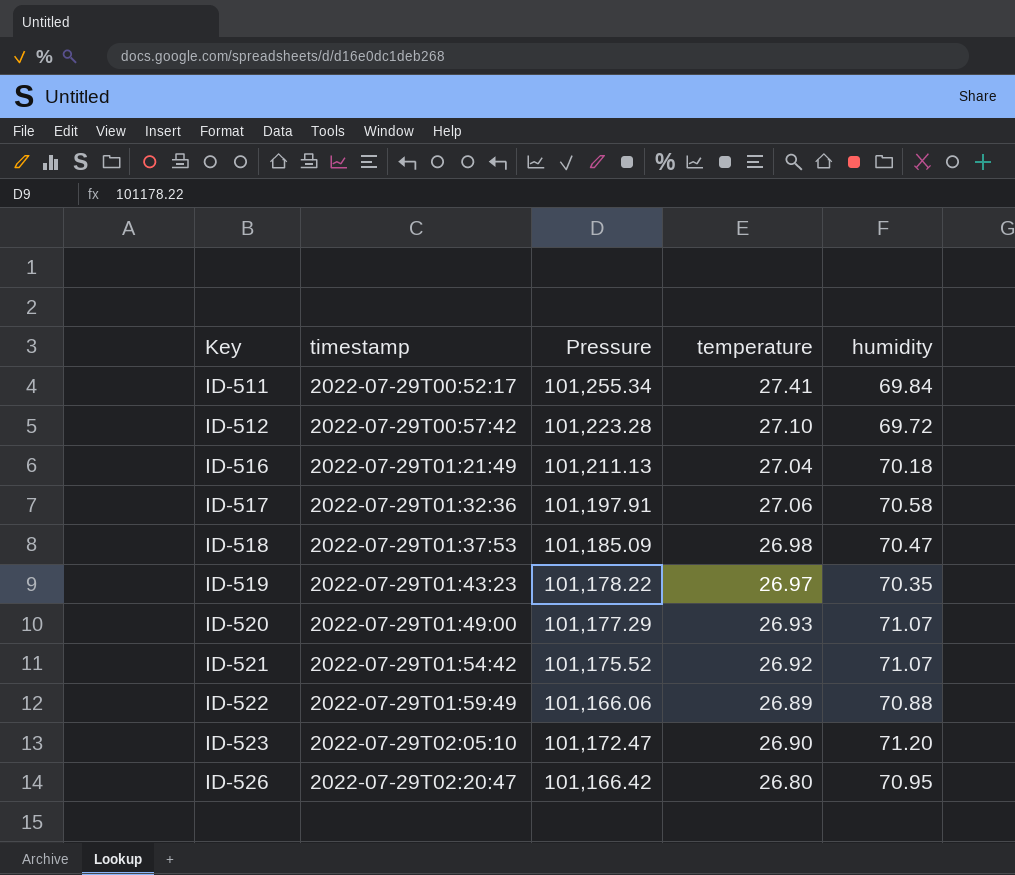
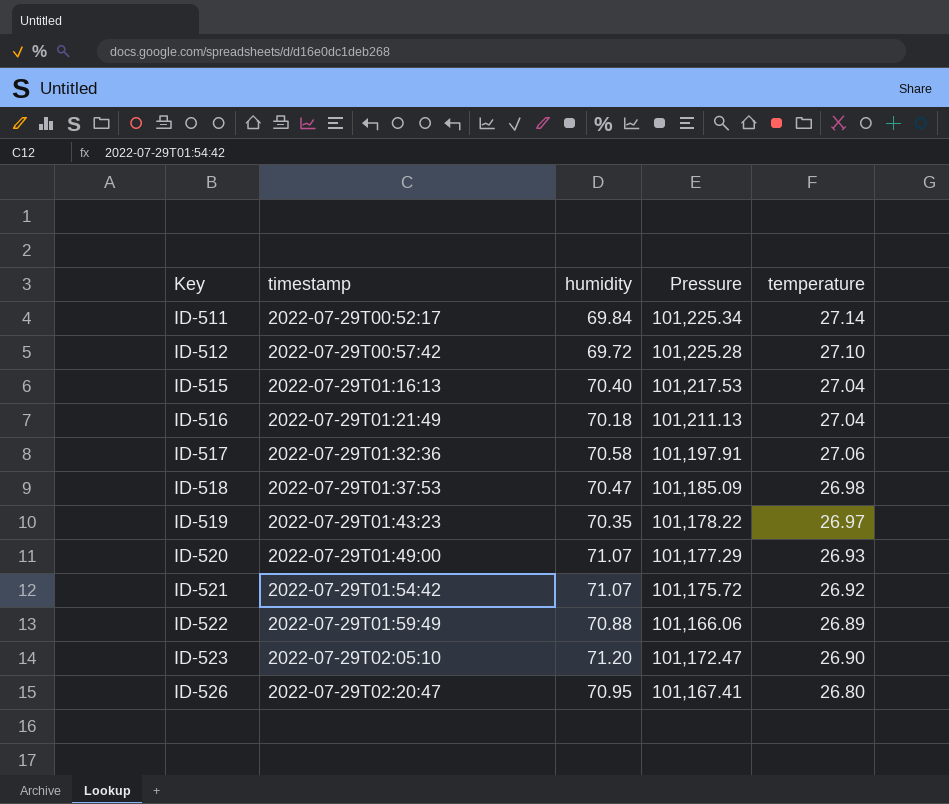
column humidity | position: 5 -> 3
ID-511 | Pressure: 101,255.34 -> 101,225.34
ID-511 | temperature: 27.41 -> 27.14
ID-512 | Pressure: 101,223.28 -> 101,225.28
row ID-515: none -> 2022-07-29T01:16:13 | 70.40 | 101,217.53 | 27.04
ID-521 | Pressure: 101,175.52 -> 101,175.72
ID-526 | Pressure: 101,166.42 -> 101,167.41

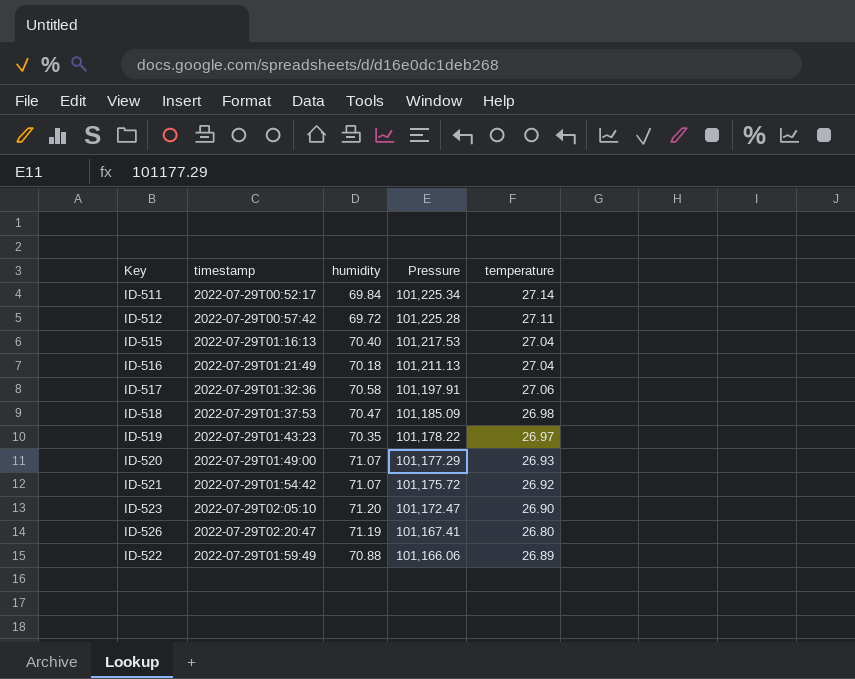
row order: Key ascending -> Pressure descending
ID-512 | temperature: 27.10 -> 27.11
ID-526 | humidity: 70.95 -> 71.19

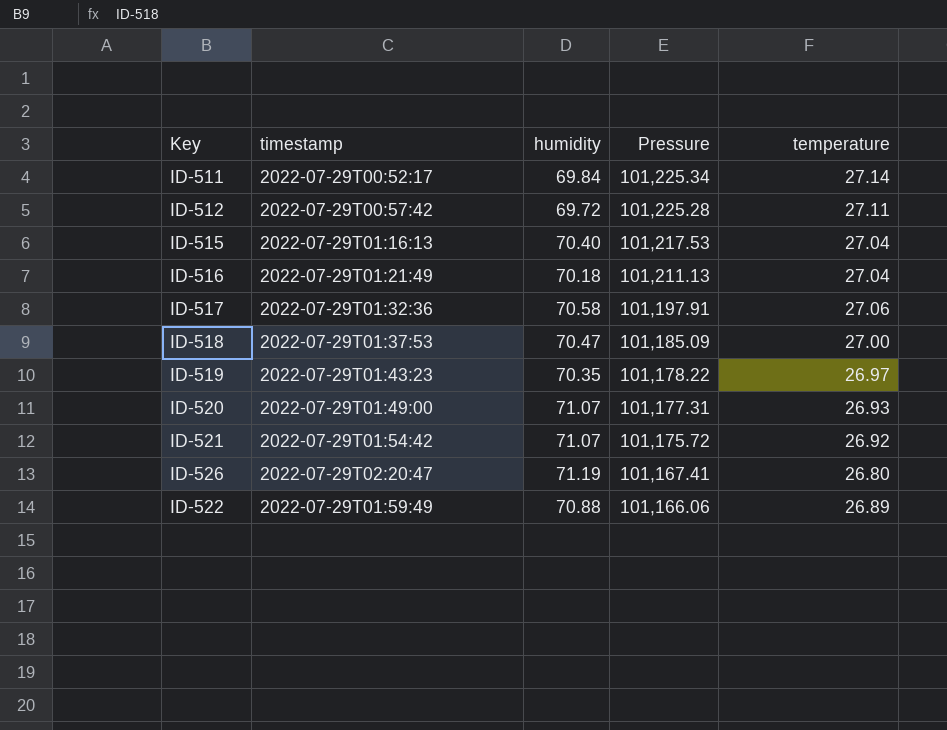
row ID-523: 2022-07-29T02:05:10 | 71.20 | 101,172.47 | 26.90 -> none
ID-518 | temperature: 26.98 -> 27.00
ID-520 | Pressure: 101,177.29 -> 101,177.31

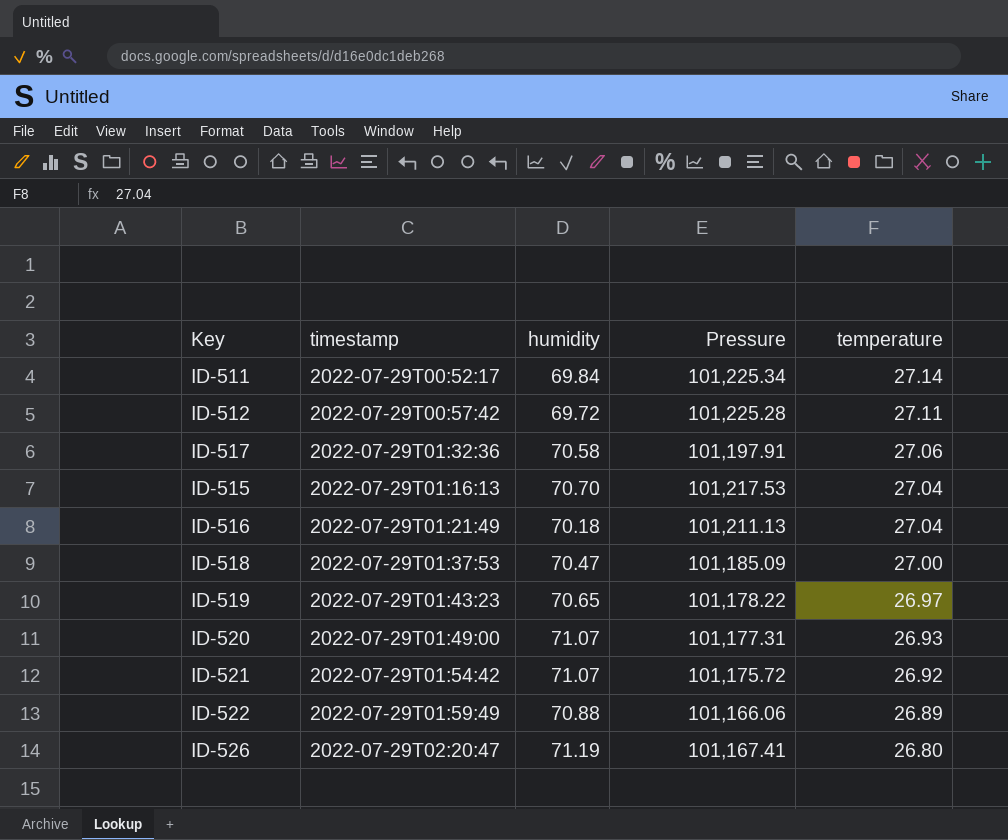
row order: Pressure descending -> temperature descending
ID-515 | humidity: 70.40 -> 70.70
ID-519 | humidity: 70.35 -> 70.65

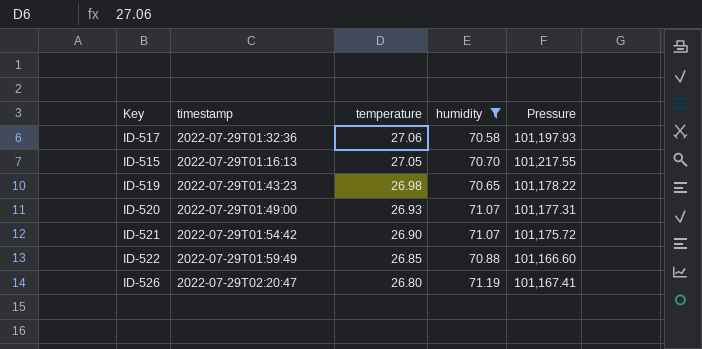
filter: none -> humidity >= 70.58
column temperature | position: 5 -> 3
ID-517 | Pressure: 101,197.91 -> 101,197.93
ID-515 | temperature: 27.04 -> 27.05
ID-515 | Pressure: 101,217.53 -> 101,217.55
ID-519 | temperature: 26.97 -> 26.98
ID-521 | temperature: 26.92 -> 26.90
ID-522 | temperature: 26.89 -> 26.85
ID-522 | Pressure: 101,166.06 -> 101,166.60

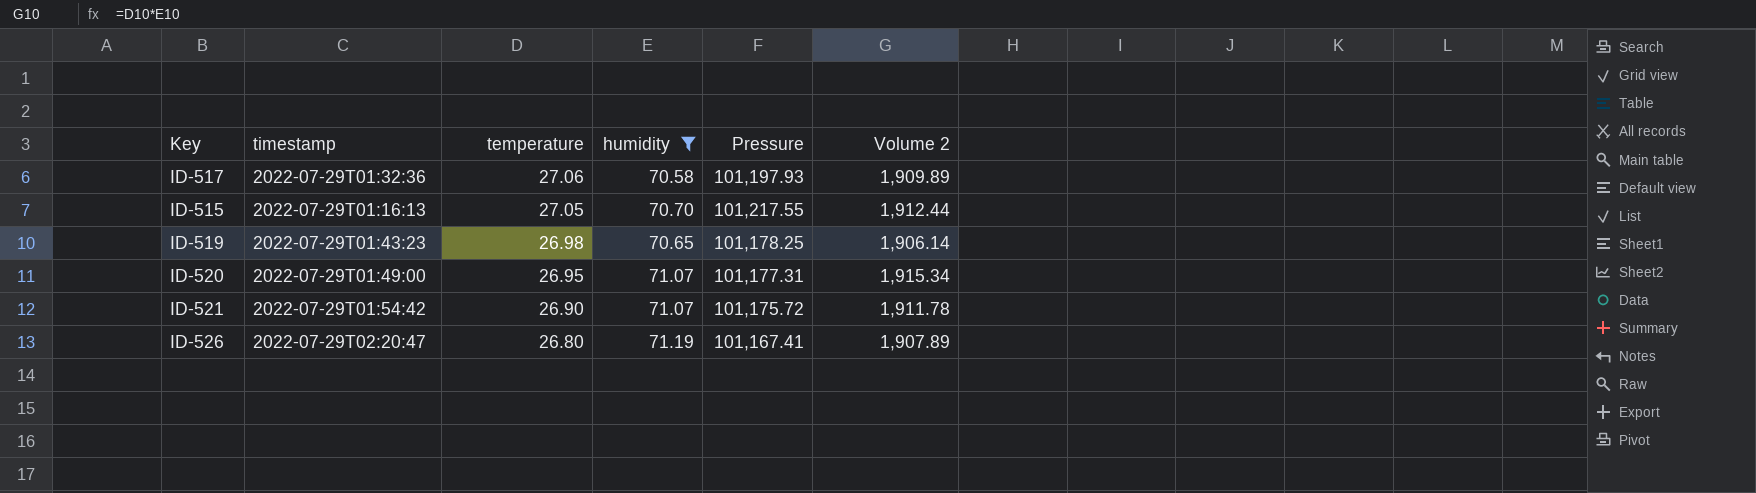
column Volume 2 | formula: none -> [temperature] * [humidity]
row ID-522: 2022-07-29T01:59:49 | 26.85 | 70.88 | 101,166.60 -> none
ID-519 | Pressure: 101,178.22 -> 101,178.25
ID-520 | temperature: 26.93 -> 26.95

